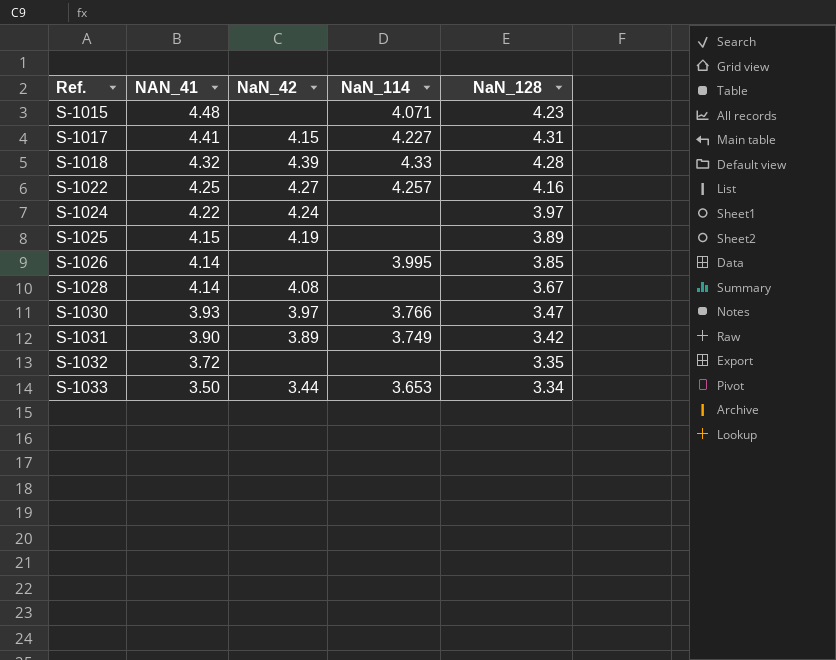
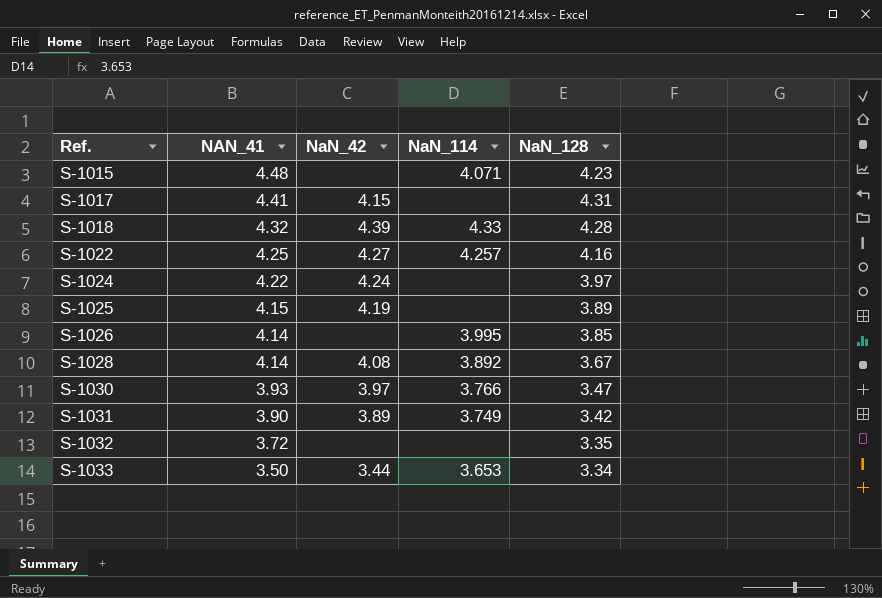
S-1017 | NaN_114: 4.227 -> none
S-1028 | NaN_114: none -> 3.892

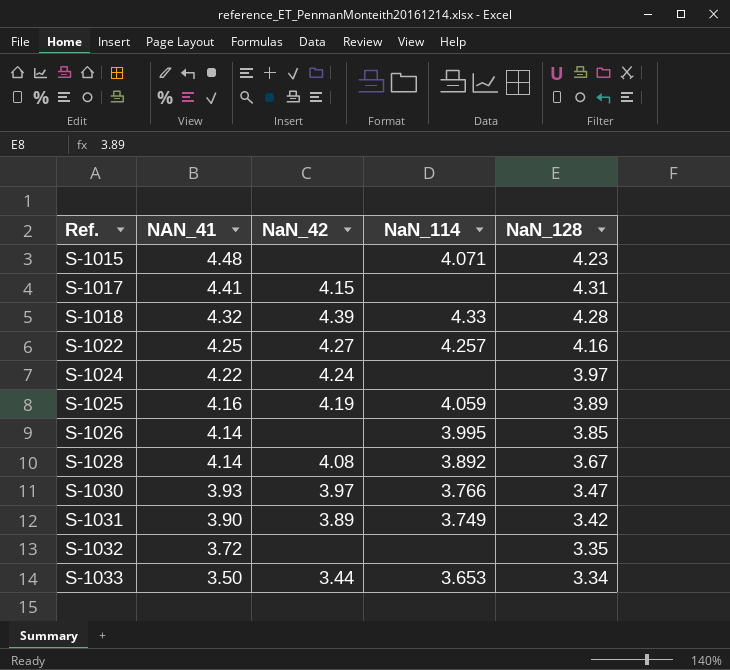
S-1025 | NAN_41: 4.15 -> 4.16
S-1025 | NaN_114: none -> 4.059

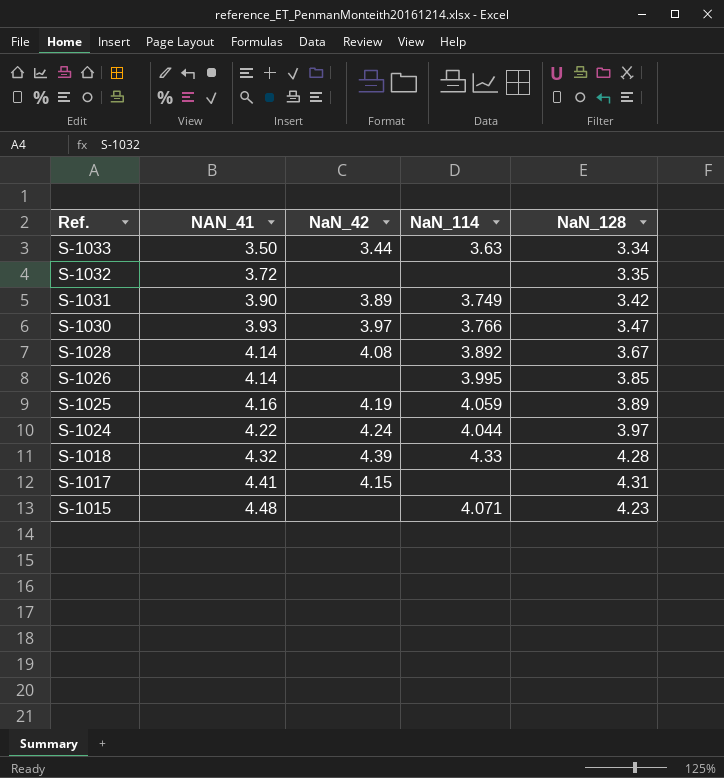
row order: Ref. ascending -> Ref. descending
row S-1022: 4.25 | 4.27 | 4.257 | 4.16 -> none
S-1033 | NaN_114: 3.653 -> 3.63
S-1024 | NaN_114: none -> 4.044

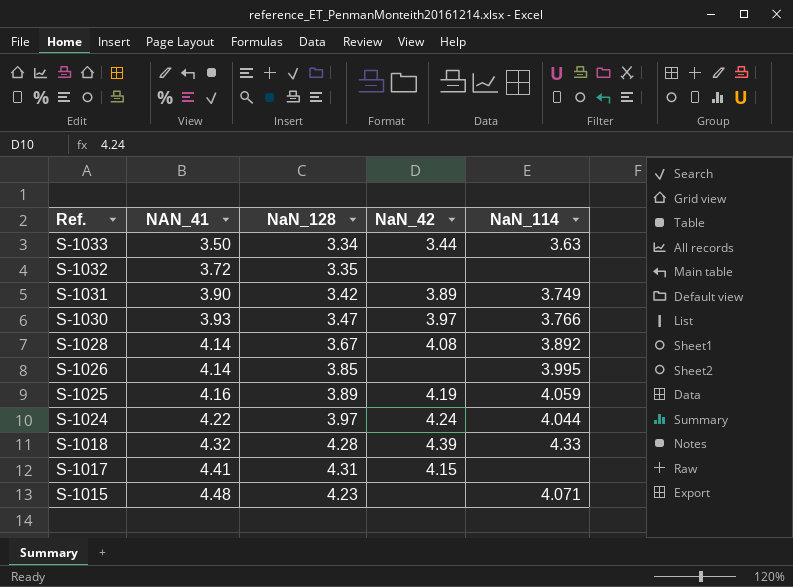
column NaN_128 | position: 5 -> 3

